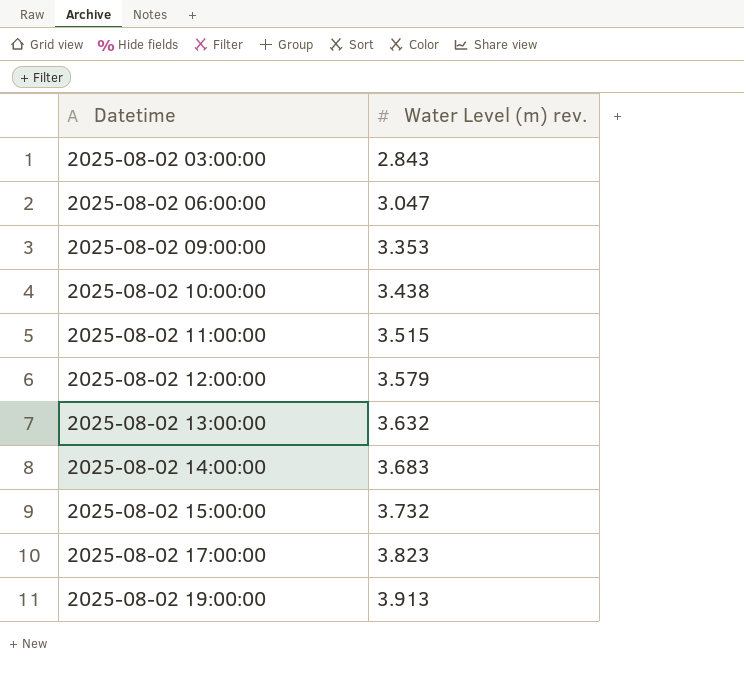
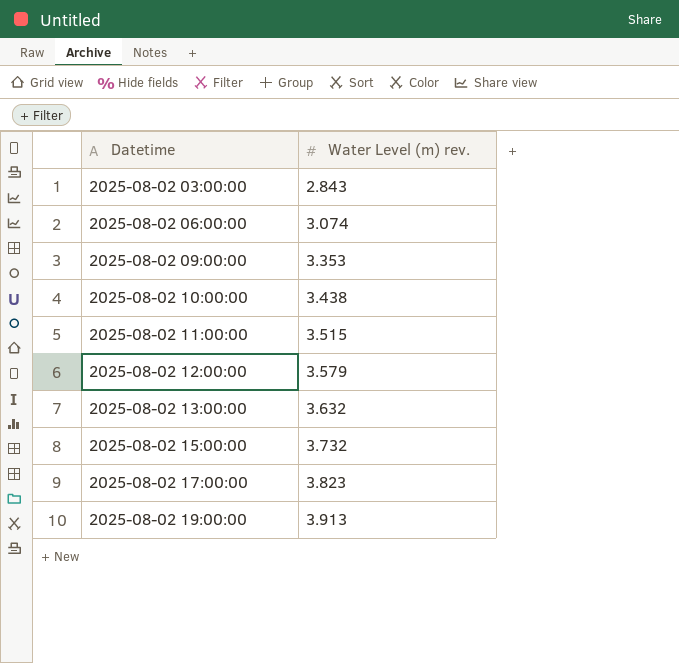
row 2025-08-02 14:00:00: 3.683 -> none
2025-08-02 06:00:00 | Water Level (m) rev.: 3.047 -> 3.074

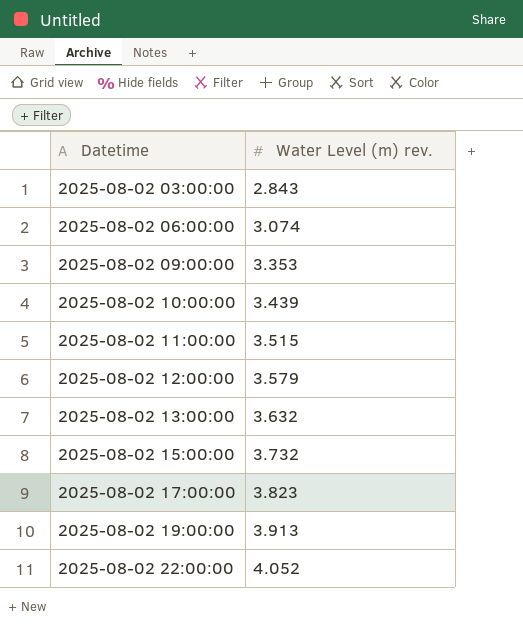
2025-08-02 10:00:00 | Water Level (m) rev.: 3.438 -> 3.439
row 2025-08-02 22:00:00: none -> 4.052

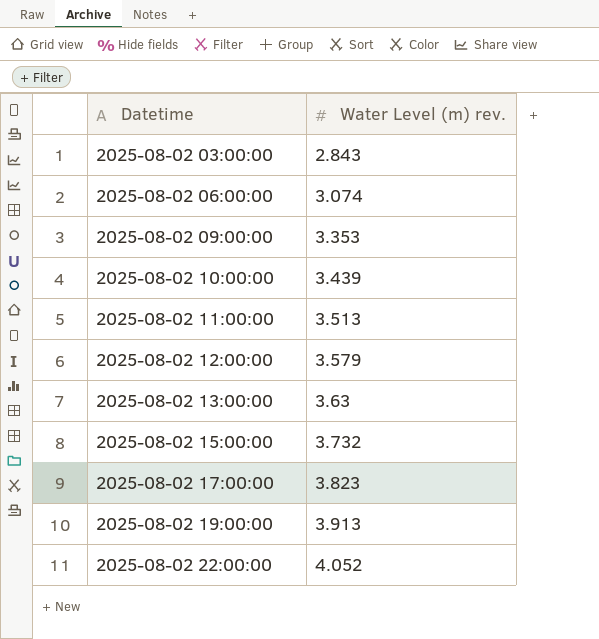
2025-08-02 11:00:00 | Water Level (m) rev.: 3.515 -> 3.513
2025-08-02 13:00:00 | Water Level (m) rev.: 3.632 -> 3.63

